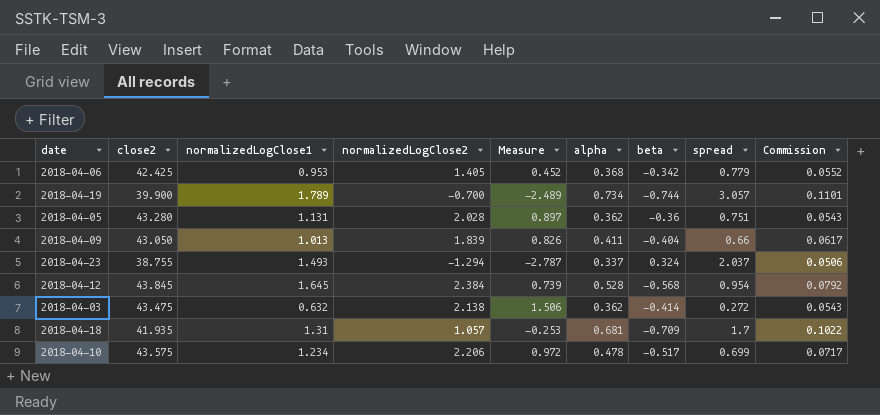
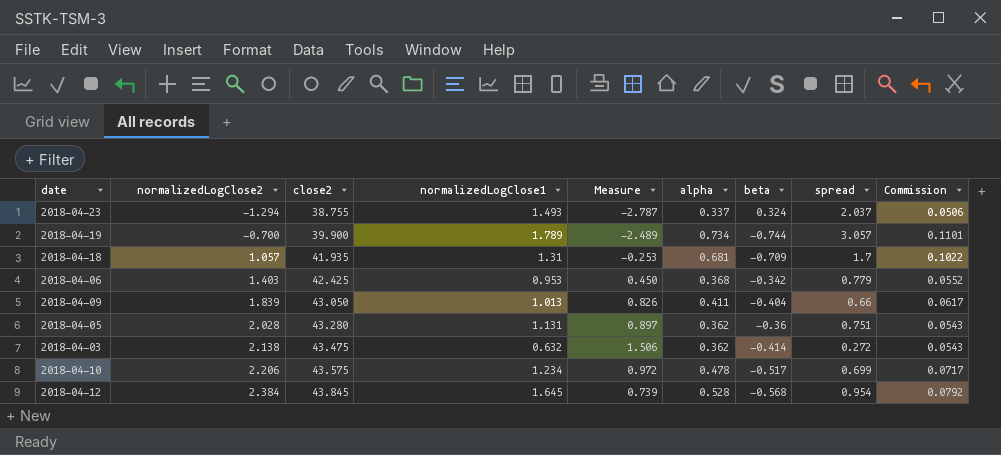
row order: none -> normalizedLogClose2 ascending
column normalizedLogClose2 | position: 4 -> 2
2018-04-06 | normalizedLogClose2: 1.405 -> 1.403
2018-04-06 | Measure: 0.452 -> 0.450

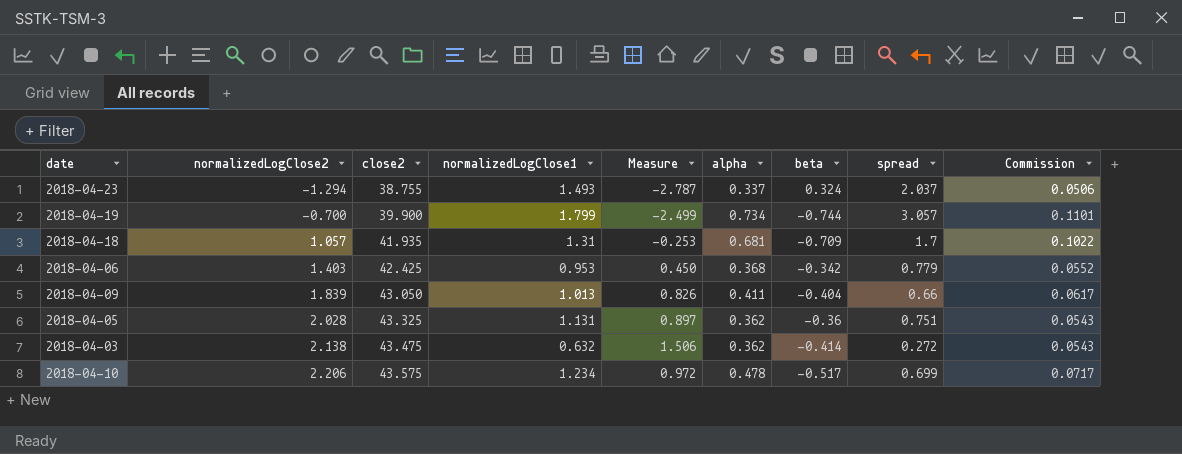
row 2018-04-12: 2.384 | 43.845 | 1.645 | 0.739 | 0.528 | -0.568 | 0.954 | 0.0792 -> none
2018-04-19 | normalizedLogClose1: 1.789 -> 1.799
2018-04-19 | Measure: -2.489 -> -2.499
2018-04-05 | close2: 43.280 -> 43.325

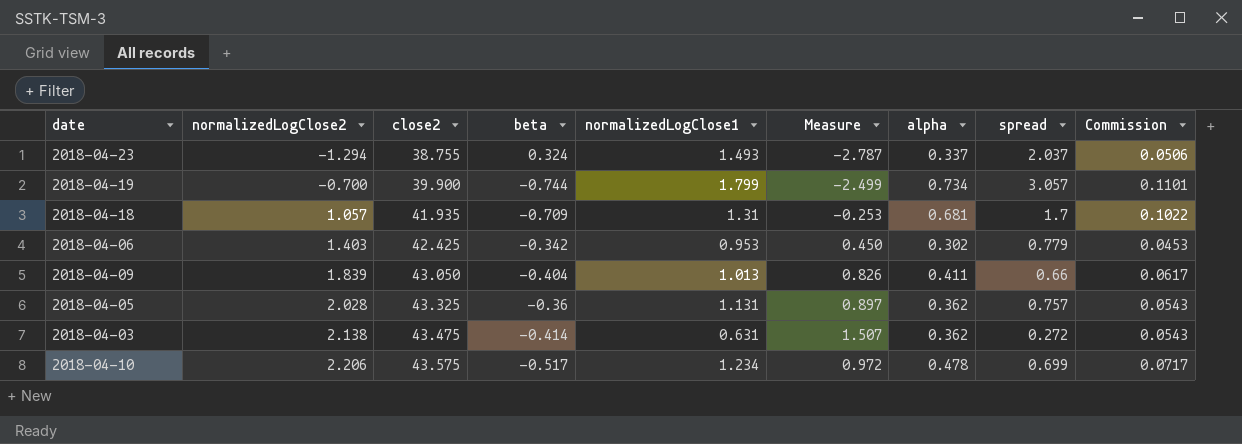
column beta | position: 7 -> 4
2018-04-06 | alpha: 0.368 -> 0.302
2018-04-06 | Commission: 0.0552 -> 0.0453
2018-04-05 | spread: 0.751 -> 0.757
2018-04-03 | normalizedLogClose1: 0.632 -> 0.631
2018-04-03 | Measure: 1.506 -> 1.507

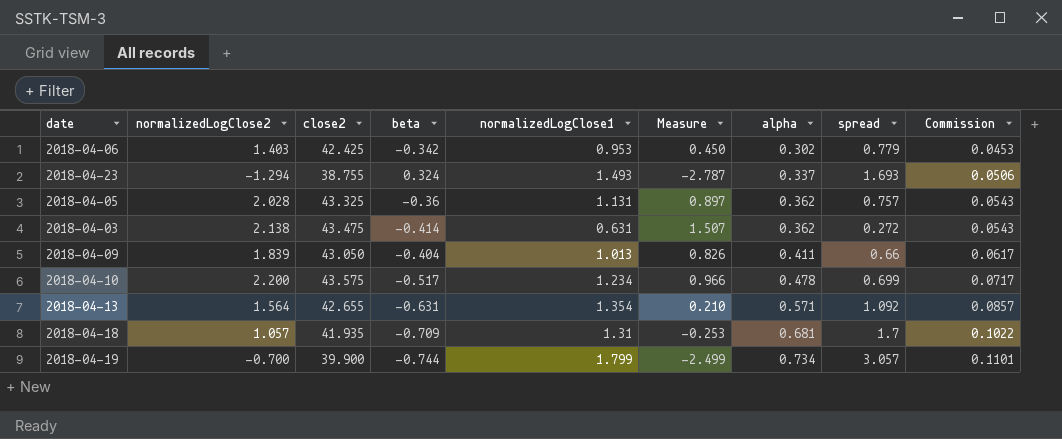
row order: normalizedLogClose2 ascending -> alpha ascending
2018-04-23 | spread: 2.037 -> 1.693
2018-04-10 | normalizedLogClose2: 2.206 -> 2.200
2018-04-10 | Measure: 0.972 -> 0.966
row 2018-04-13: none -> 1.564 | 42.655 | -0.631 | 1.354 | 0.210 | 0.571 | 1.092 | 0.0857

